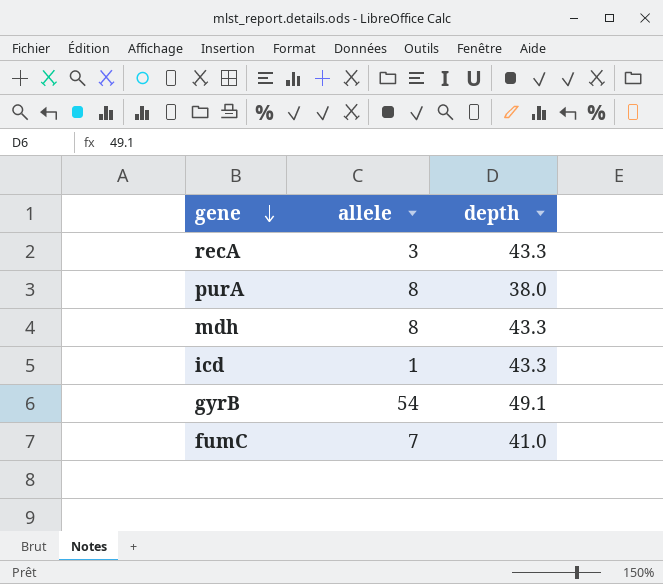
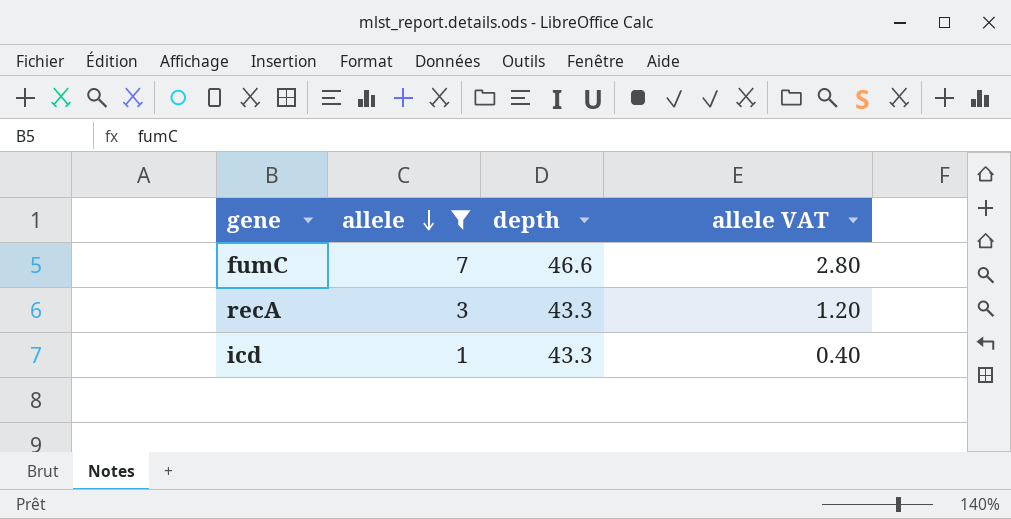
filter: none -> allele <= 7
row order: gene descending -> allele descending
column allele VAT | formula: none -> [allele] * 0.4
fumC | depth: 41.0 -> 46.6

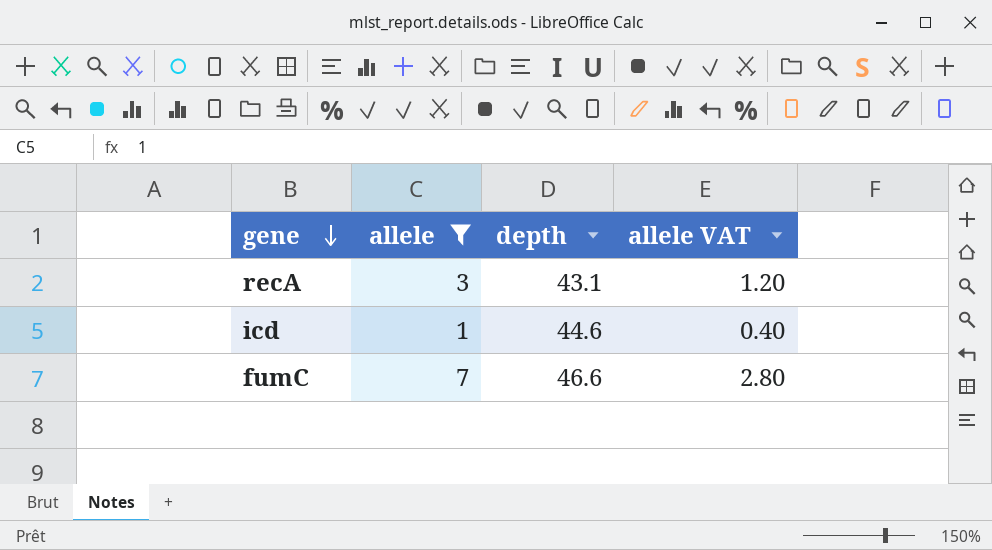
row order: allele descending -> gene descending
recA | depth: 43.3 -> 43.1
icd | depth: 43.3 -> 44.6

